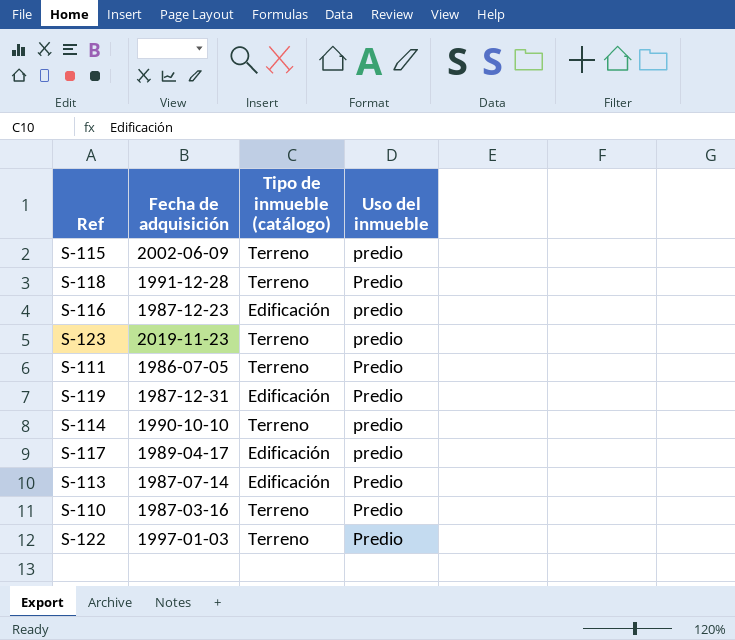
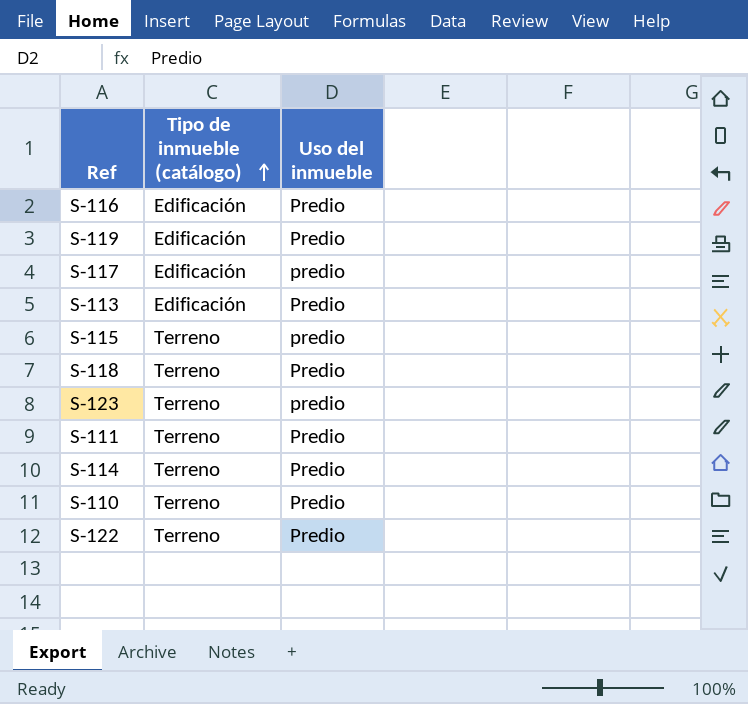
row order: none -> Tipo de inmueble (catálogo) ascending
column Fecha de adquisición | position: 2 -> none
S-116 | Uso del inmueble: predio -> Predio
S-114 | Uso del inmueble: predio -> Predio

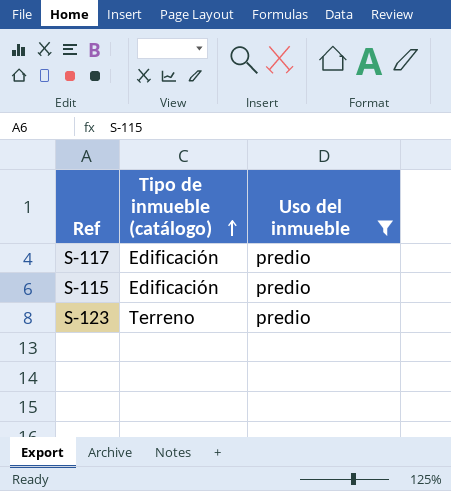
filter: none -> Uso del inmueble = predio
S-115 | Tipo de inmueble (catálogo): Terreno -> Edificación

